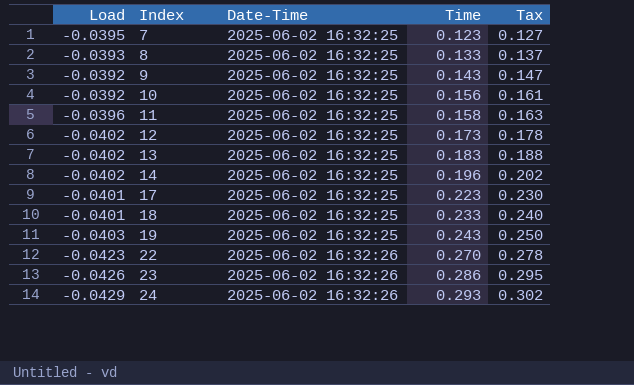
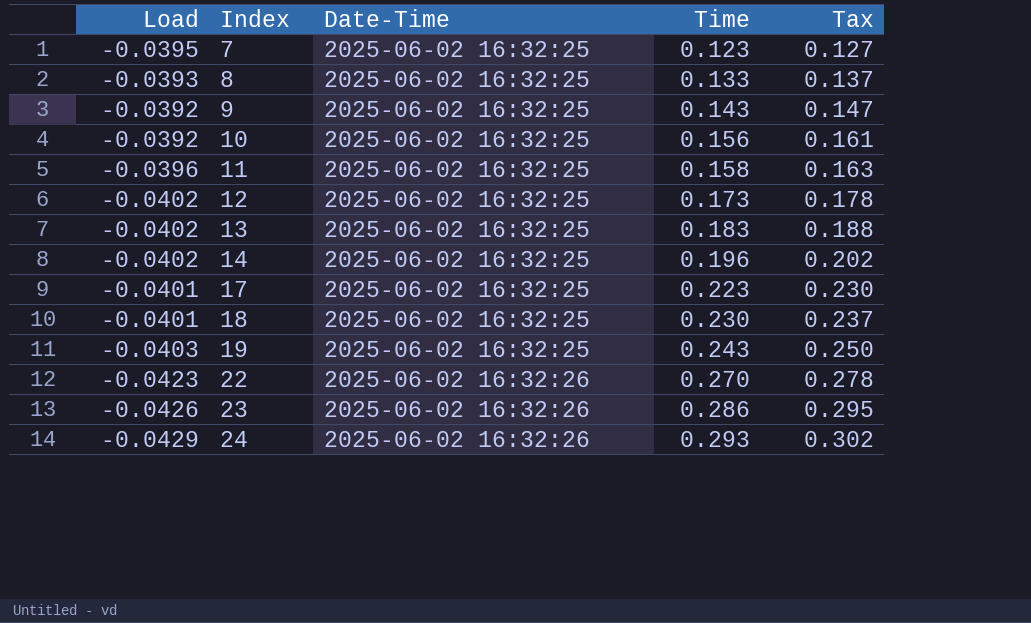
18 | Time: 0.233 -> 0.230
18 | Tax: 0.240 -> 0.237

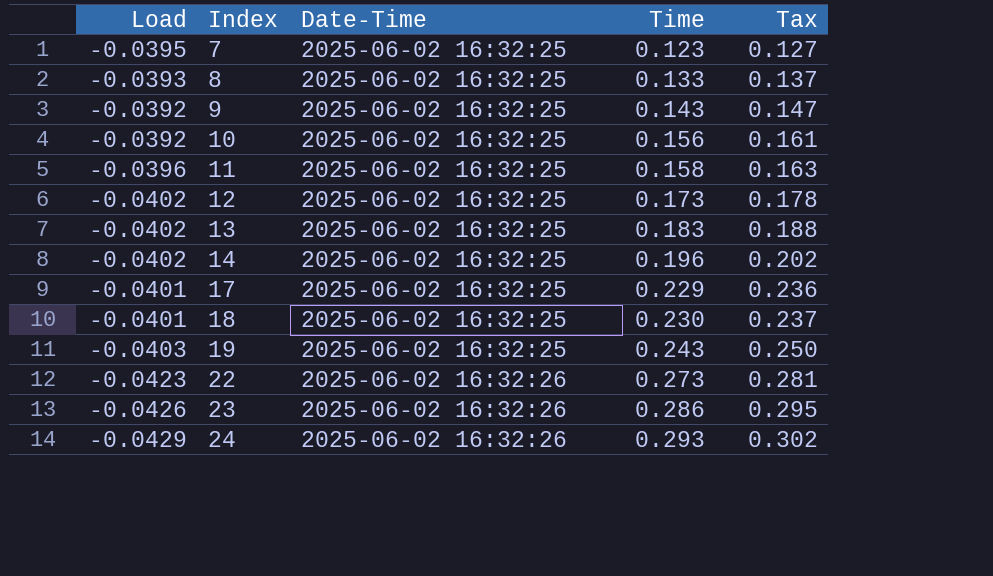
17 | Time: 0.223 -> 0.229
17 | Tax: 0.230 -> 0.236
22 | Time: 0.270 -> 0.273
22 | Tax: 0.278 -> 0.281

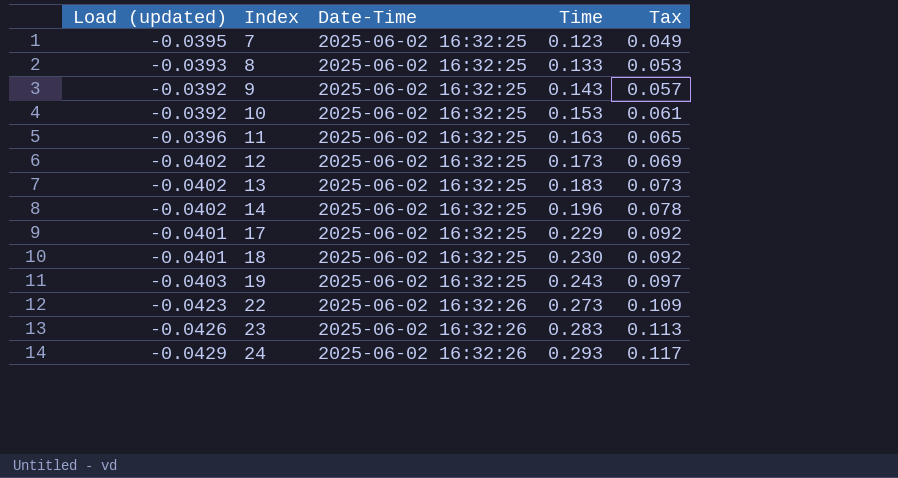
column name: Load -> Load (updated)
column Tax | formula: [Time] * 1.03 -> [Time] * 0.4
10 | Time: 0.156 -> 0.153
11 | Time: 0.158 -> 0.163
23 | Time: 0.286 -> 0.283

